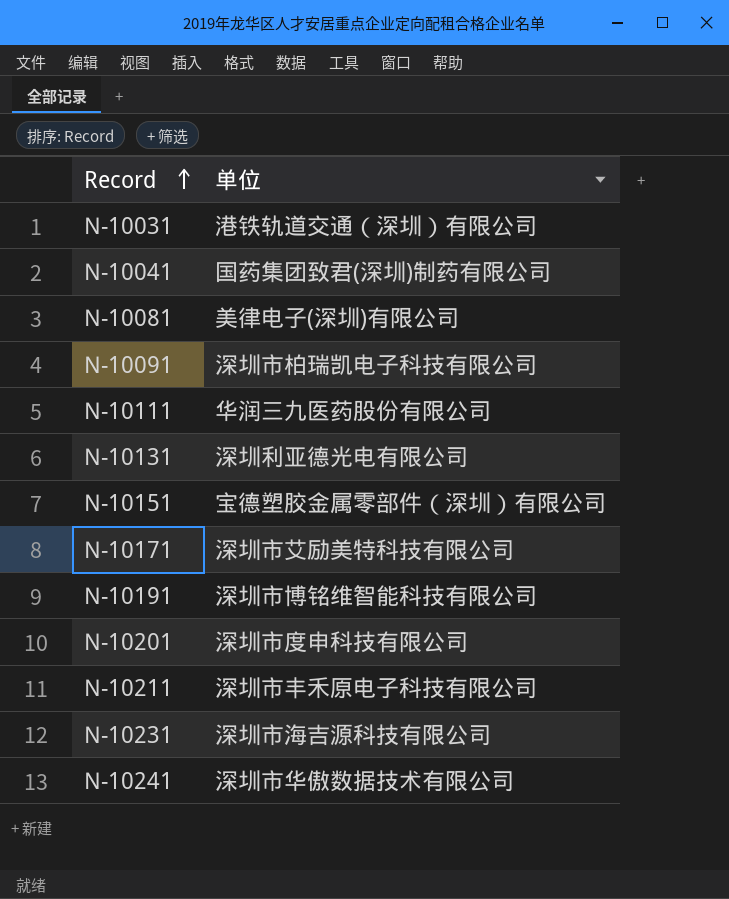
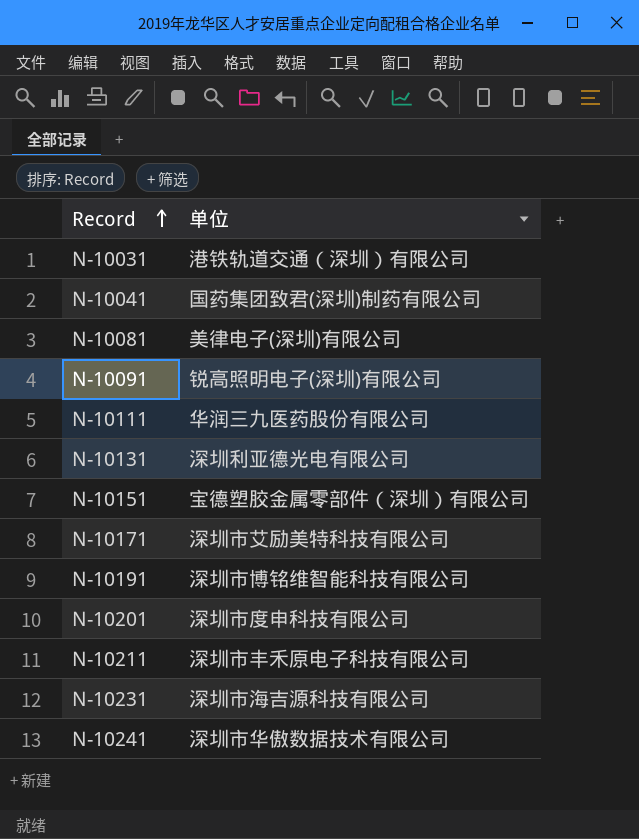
N-10091 | 单位: 深圳市柏瑞凯电子科技有限公司 -> 锐高照明电子(深圳)有限公司

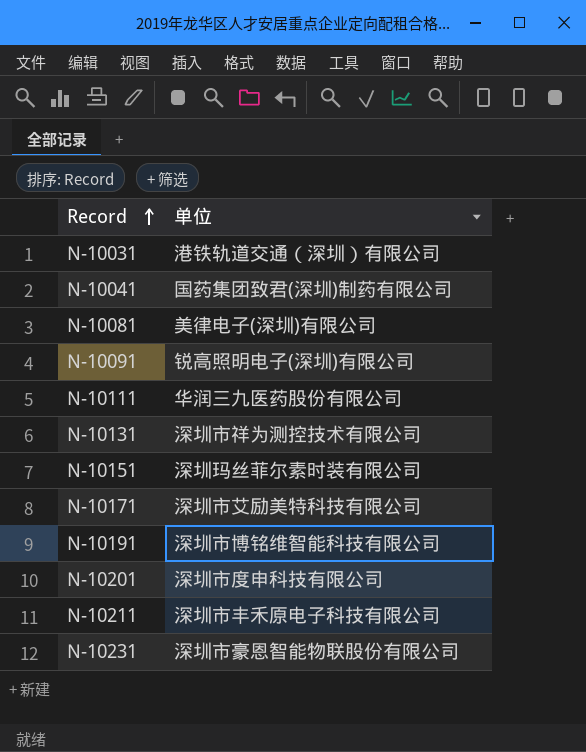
row N-10241: 深圳市华傲数据技术有限公司 -> none
N-10131 | 单位: 深圳利亚德光电有限公司 -> 深圳市祥为测控技术有限公司
N-10151 | 单位: 宝德塑胶金属零部件（深圳）有限公司 -> 深圳玛丝菲尔素时装有限公司
N-10231 | 单位: 深圳市海吉源科技有限公司 -> 深圳市豪恩智能物联股份有限公司

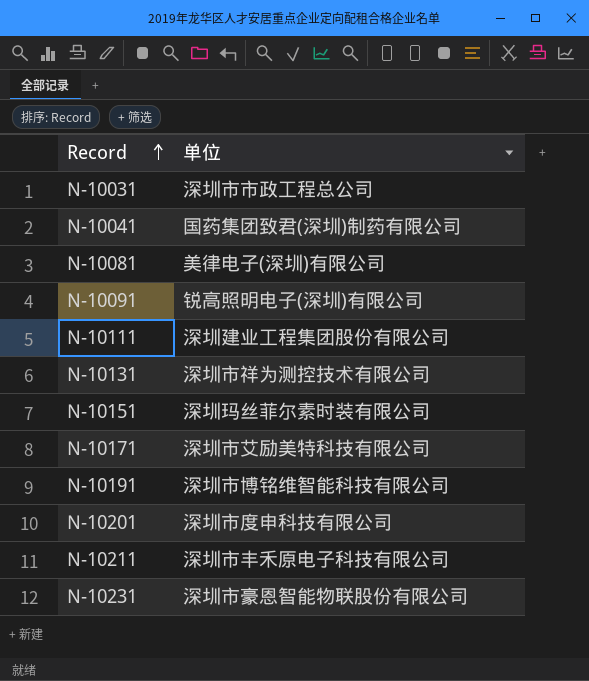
N-10031 | 单位: 港铁轨道交通（深圳）有限公司 -> 深圳市市政工程总公司
N-10111 | 单位: 华润三九医药股份有限公司 -> 深圳建业工程集团股份有限公司

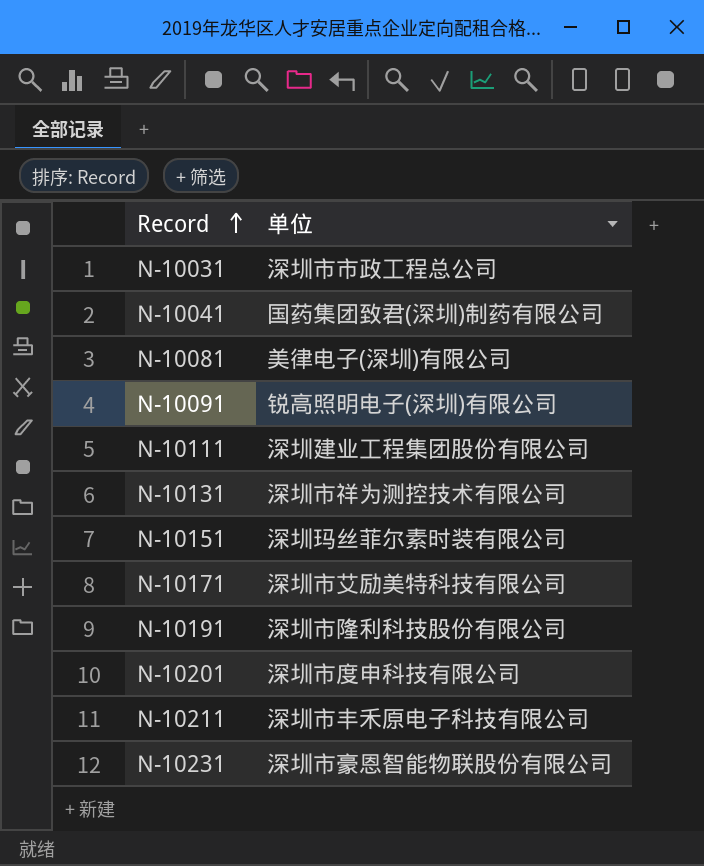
N-10191 | 单位: 深圳市博铭维智能科技有限公司 -> 深圳市隆利科技股份有限公司

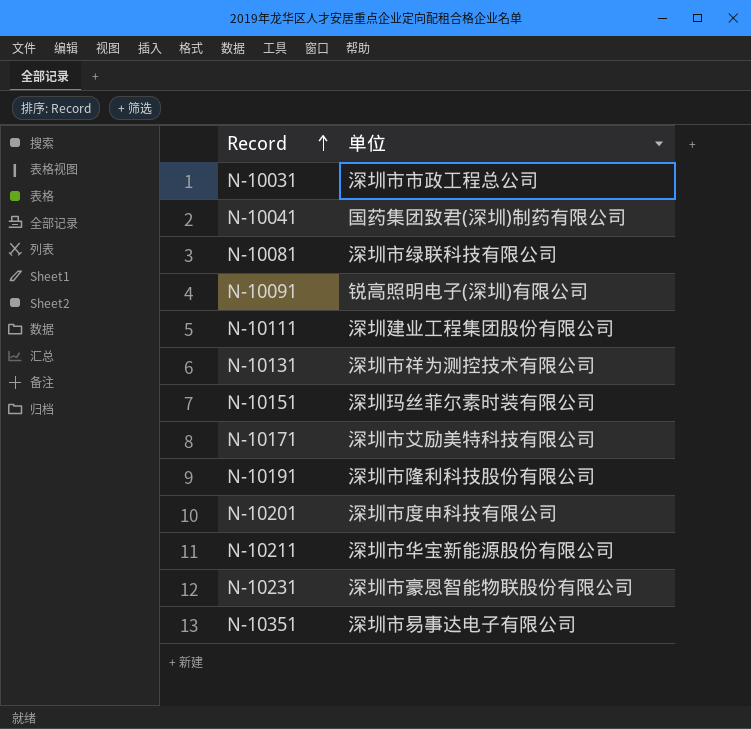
N-10081 | 单位: 美律电子(深圳)有限公司 -> 深圳市绿联科技有限公司
N-10211 | 单位: 深圳市丰禾原电子科技有限公司 -> 深圳市华宝新能源股份有限公司
row N-10351: none -> 深圳市易事达电子有限公司

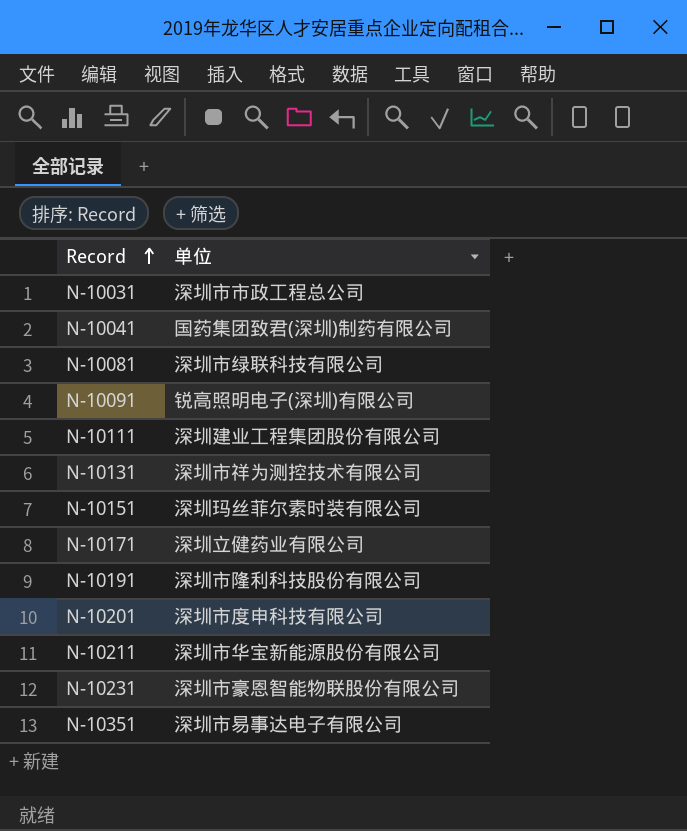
N-10171 | 单位: 深圳市艾励美特科技有限公司 -> 深圳立健药业有限公司

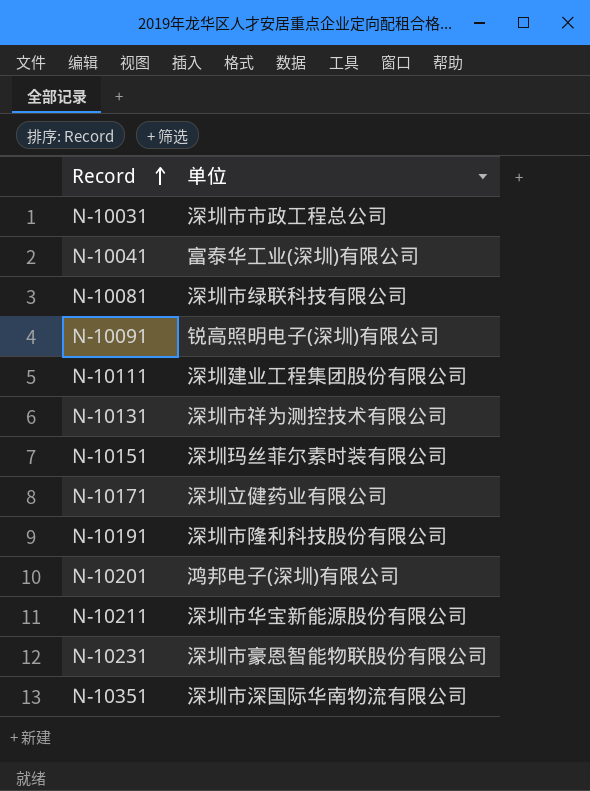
N-10041 | 单位: 国药集团致君(深圳)制药有限公司 -> 富泰华工业(深圳)有限公司
N-10201 | 单位: 深圳市度申科技有限公司 -> 鸿邦电子(深圳)有限公司
N-10351 | 单位: 深圳市易事达电子有限公司 -> 深圳市深国际华南物流有限公司

